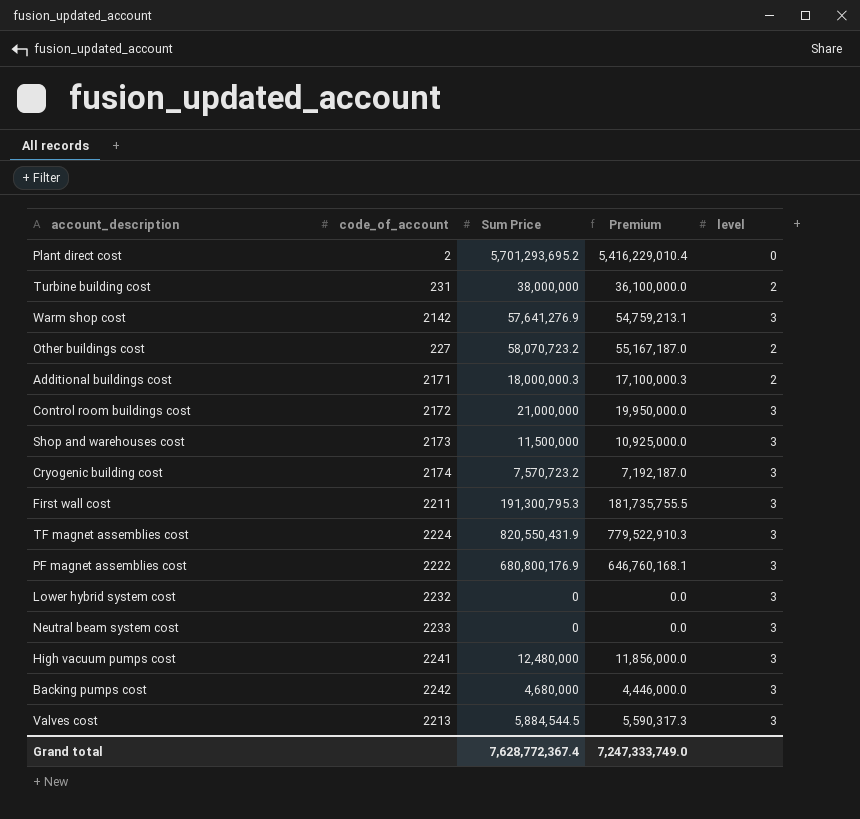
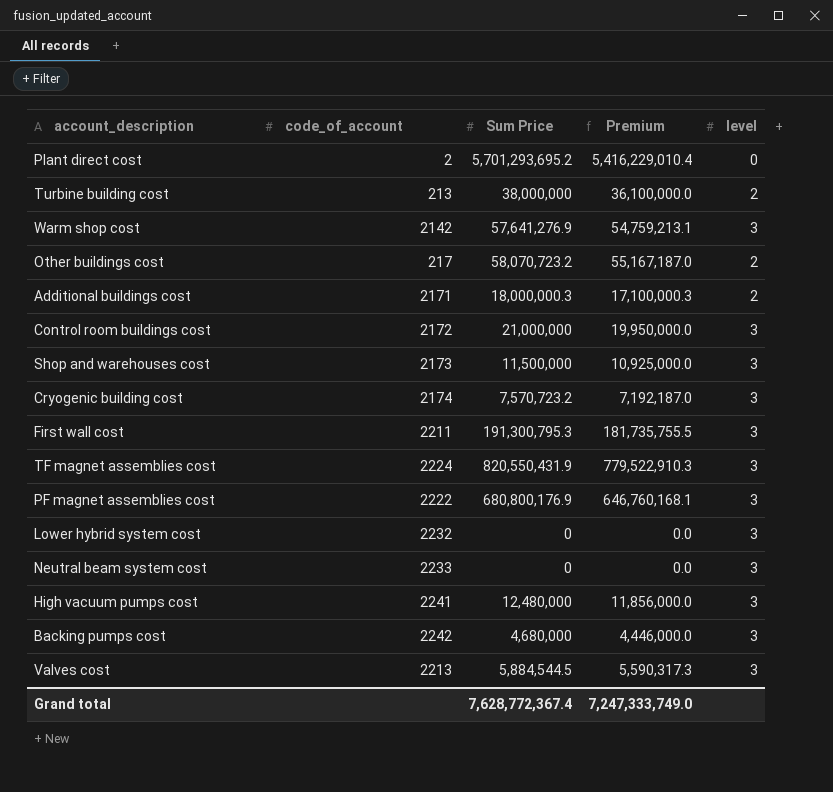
Turbine building cost | code_of_account: 231 -> 213
Other buildings cost | code_of_account: 227 -> 217

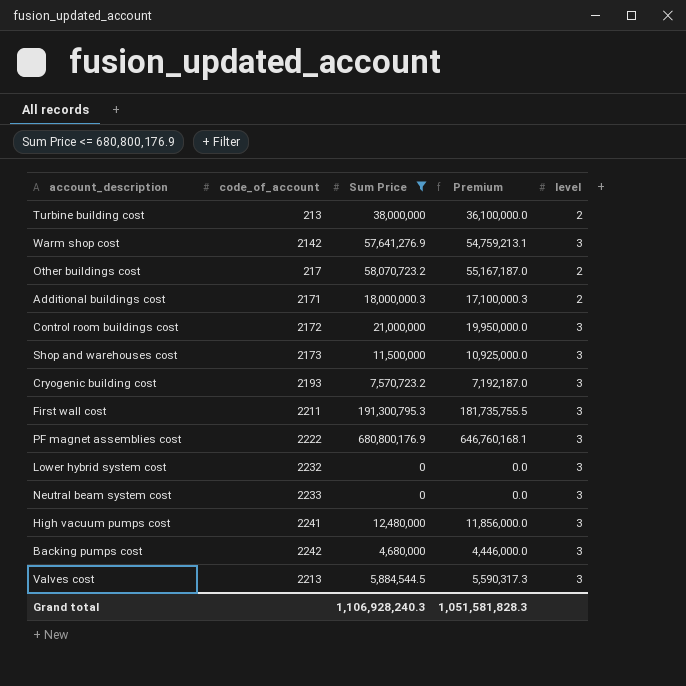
filter: none -> Sum Price <= 680,800,176.9
Cryogenic building cost | code_of_account: 2174 -> 2193
Grand total | Sum Price: 7,628,772,367.4 -> 1,106,928,240.3
Grand total | Premium: 7,247,333,749.0 -> 1,051,581,828.3

